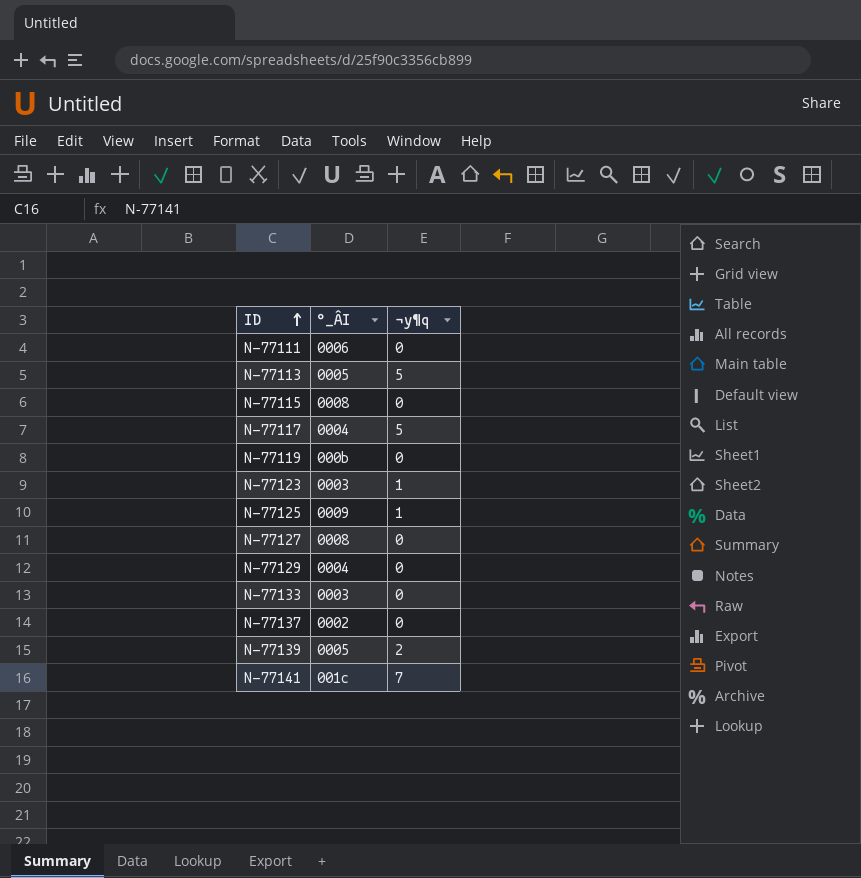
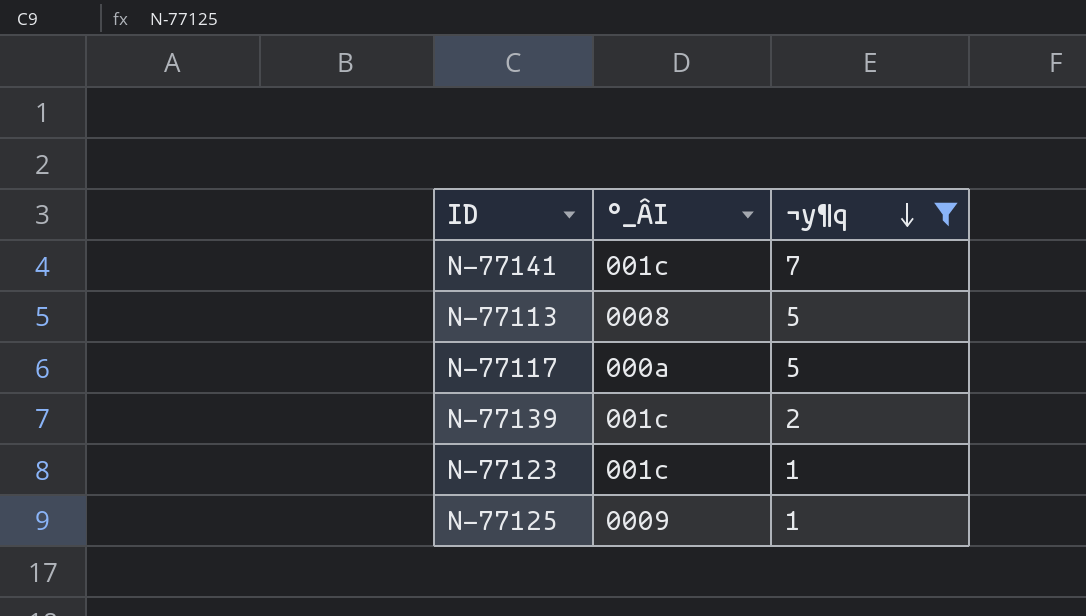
filter: none -> ¬y¶q != 0
row order: ID ascending -> ¬y¶q descending
N-77113 | °_ÂI: 0005 -> 0008
N-77117 | °_ÂI: 0004 -> 000a
N-77139 | °_ÂI: 0005 -> 001c
N-77123 | °_ÂI: 0003 -> 001c

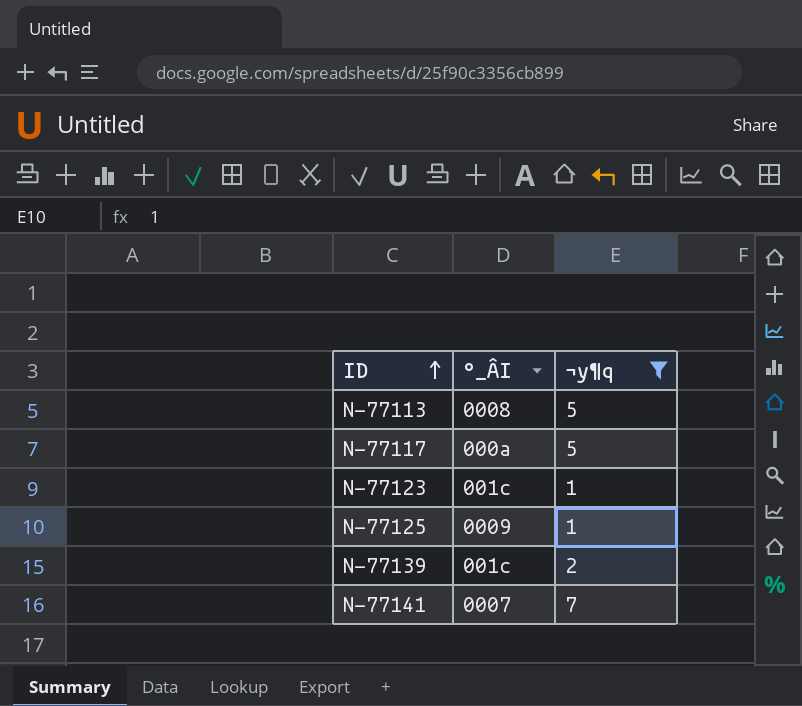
row order: ¬y¶q descending -> ID ascending
N-77141 | °_ÂI: 001c -> 0007

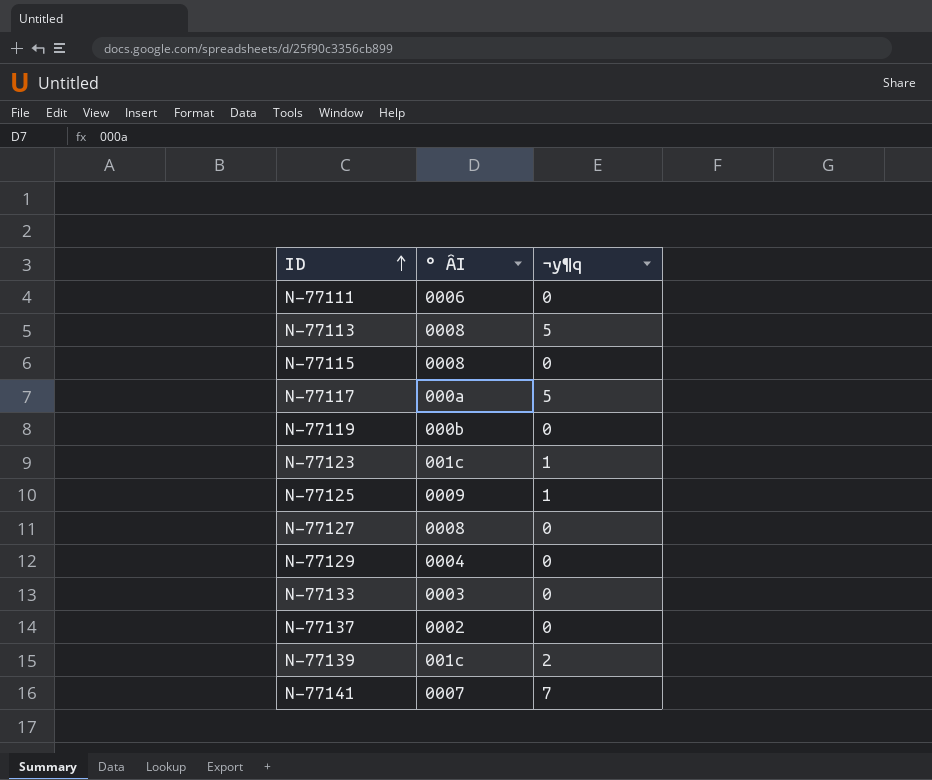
filter: ¬y¶q != 0 -> none
column name: °_ÂI -> ° ÂI

